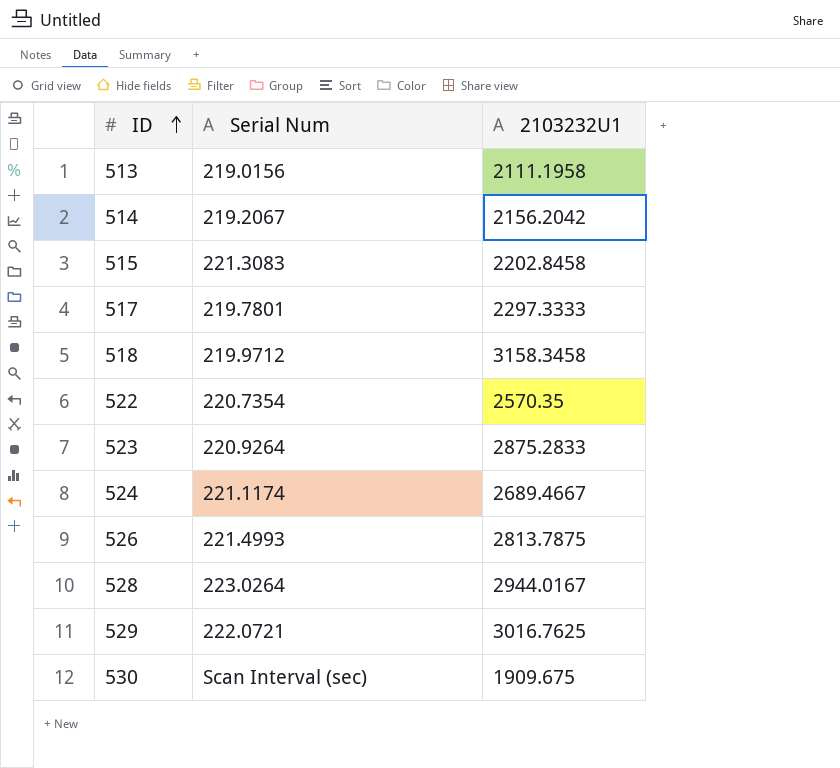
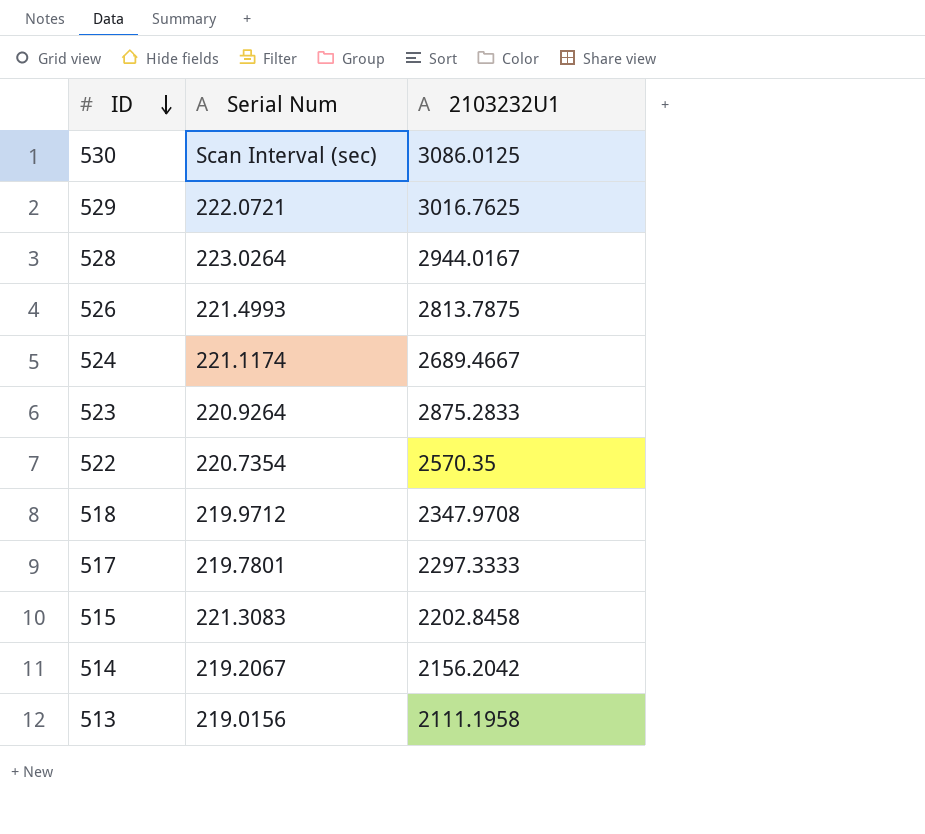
row order: ID ascending -> ID descending
530 | 2103232U1: 1909.675 -> 3086.0125
518 | 2103232U1: 3158.3458 -> 2347.9708

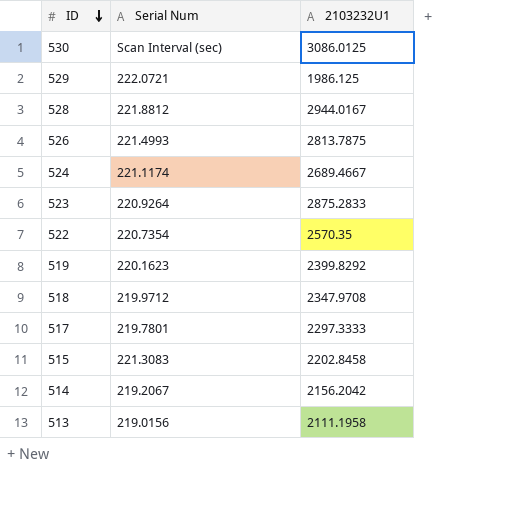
529 | 2103232U1: 3016.7625 -> 1986.125
528 | Serial Num: 223.0264 -> 221.8812
row 519: none -> 220.1623 | 2399.8292

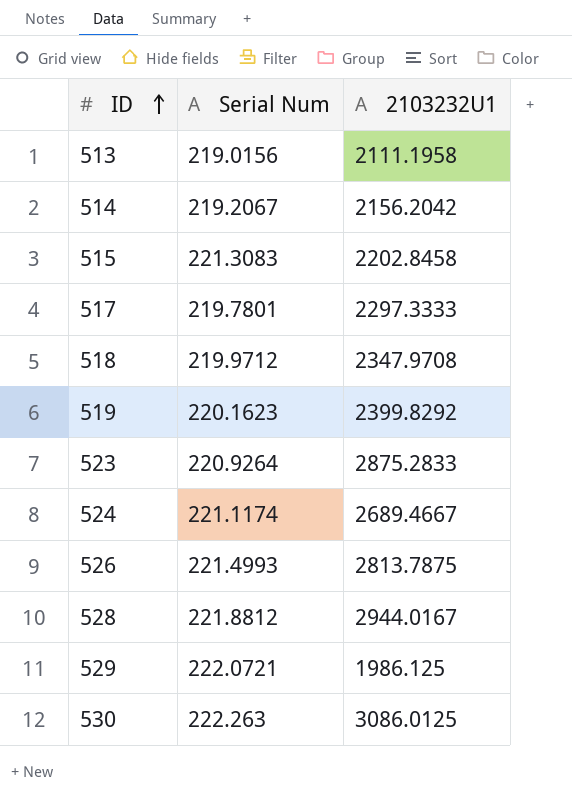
row order: ID descending -> ID ascending
row 522: 220.7354 | 2570.35 -> none
530 | Serial Num: Scan Interval (sec) -> 222.263

